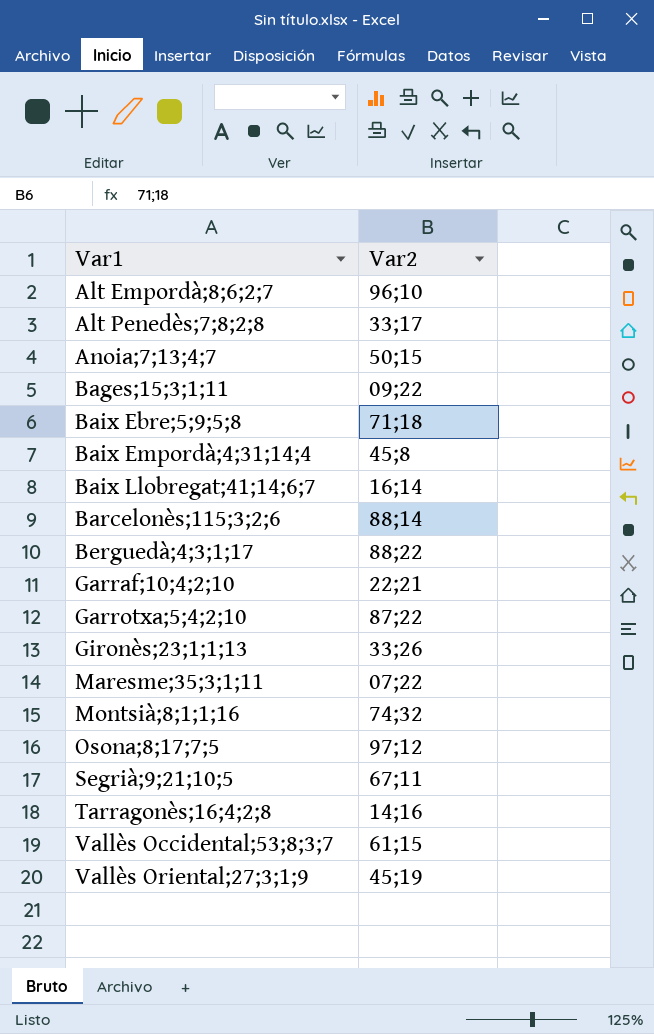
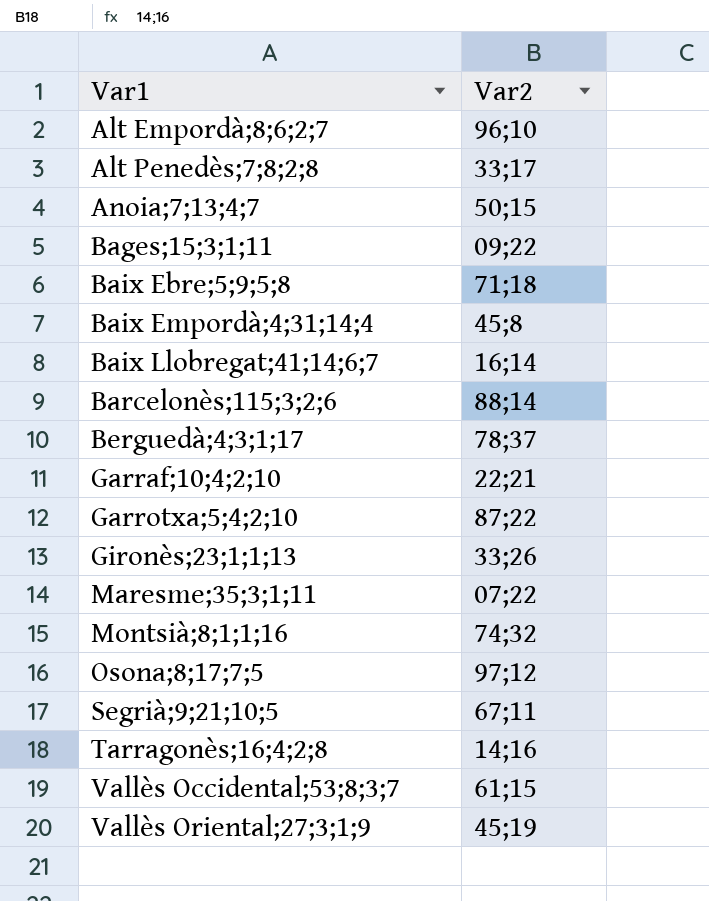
Berguedà;4;3;1;17 | Var2: 88;22 -> 78;37

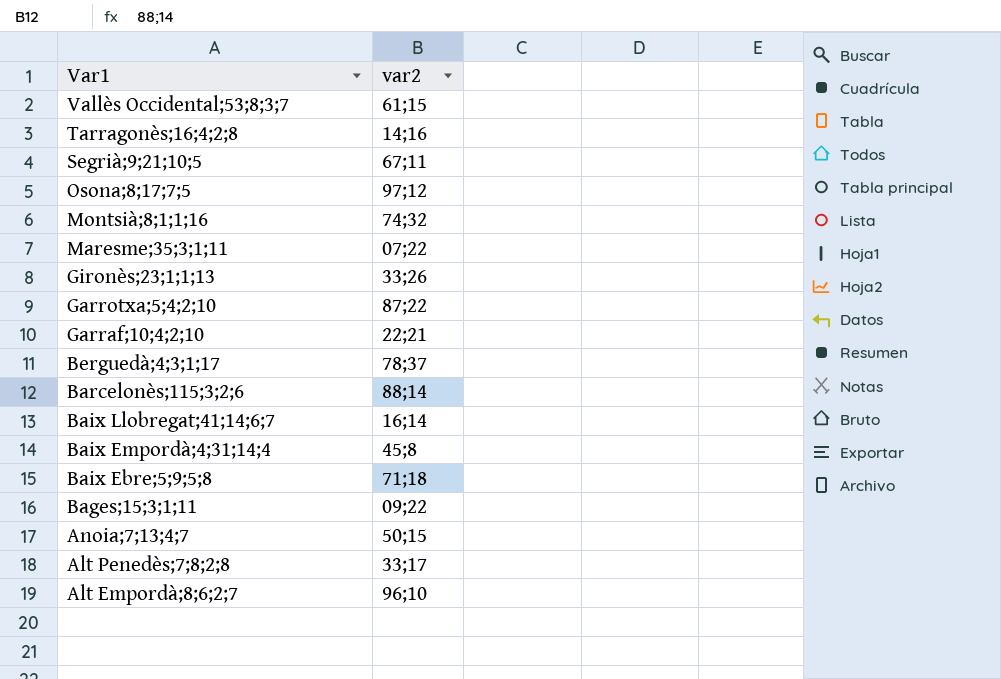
row order: Var1 ascending -> Var1 descending
column name: Var2 -> var2
row Vallès Oriental;27;3;1;9: 45;19 -> none

